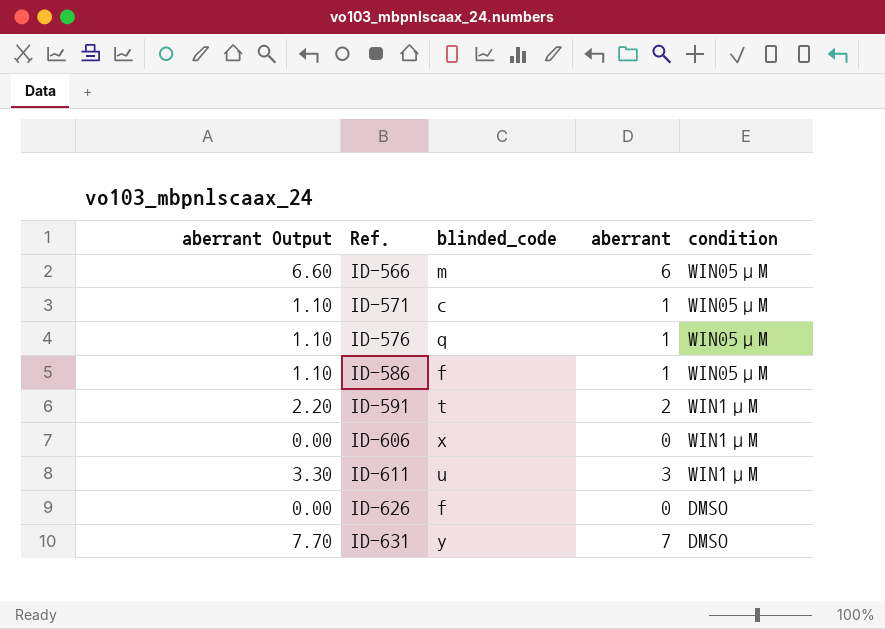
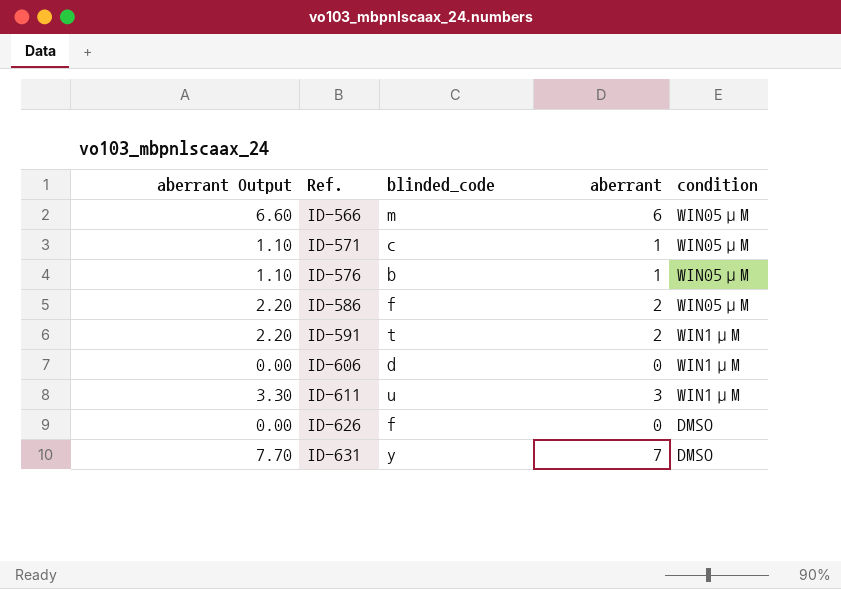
ID-576 | blinded_code: q -> b
ID-586 | aberrant Output: 1.10 -> 2.20
ID-586 | aberrant: 1 -> 2
ID-606 | blinded_code: x -> d

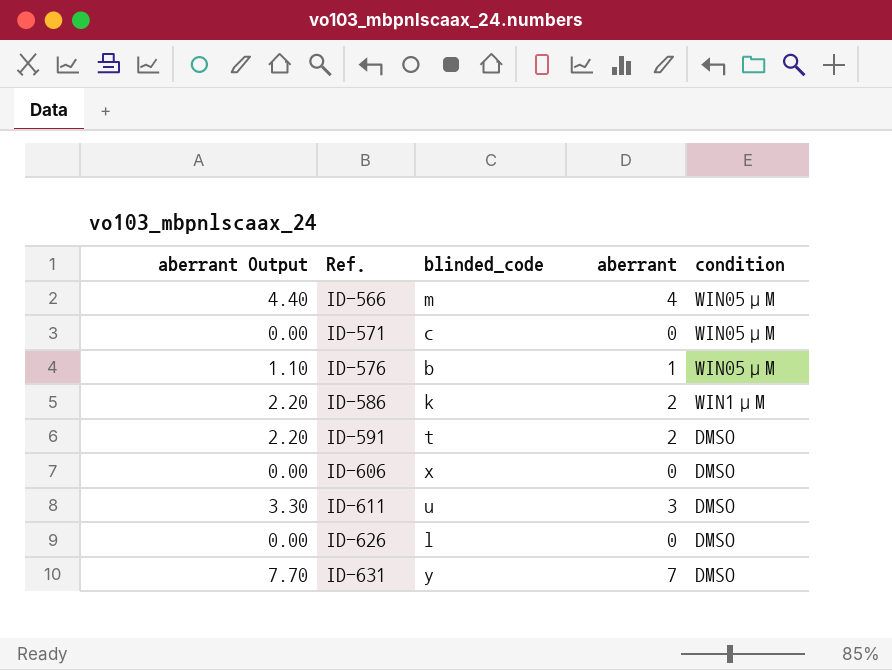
ID-566 | aberrant Output: 6.60 -> 4.40
ID-566 | aberrant: 6 -> 4
ID-571 | aberrant Output: 1.10 -> 0.00
ID-571 | aberrant: 1 -> 0
ID-586 | blinded_code: f -> k
ID-586 | condition: WIN05μM -> WIN1μM
ID-591 | condition: WIN1μM -> DMSO
ID-606 | blinded_code: d -> x
ID-606 | condition: WIN1μM -> DMSO
ID-611 | condition: WIN1μM -> DMSO
ID-626 | blinded_code: f -> l

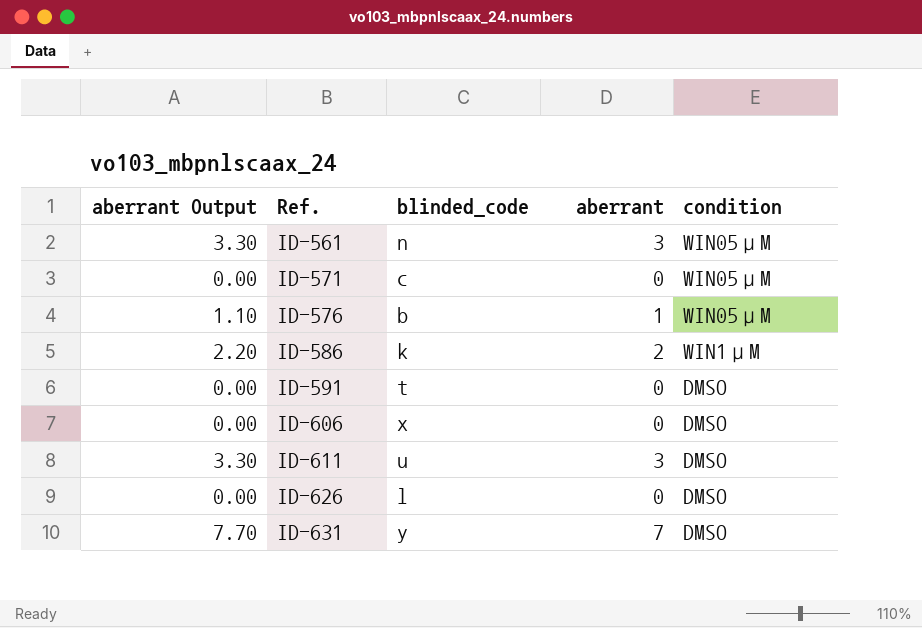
row ID-566: 4.40 | m | 4 | WIN05μM -> none
row ID-561: none -> 3.30 | n | 3 | WIN05μM
ID-591 | aberrant Output: 2.20 -> 0.00
ID-591 | aberrant: 2 -> 0

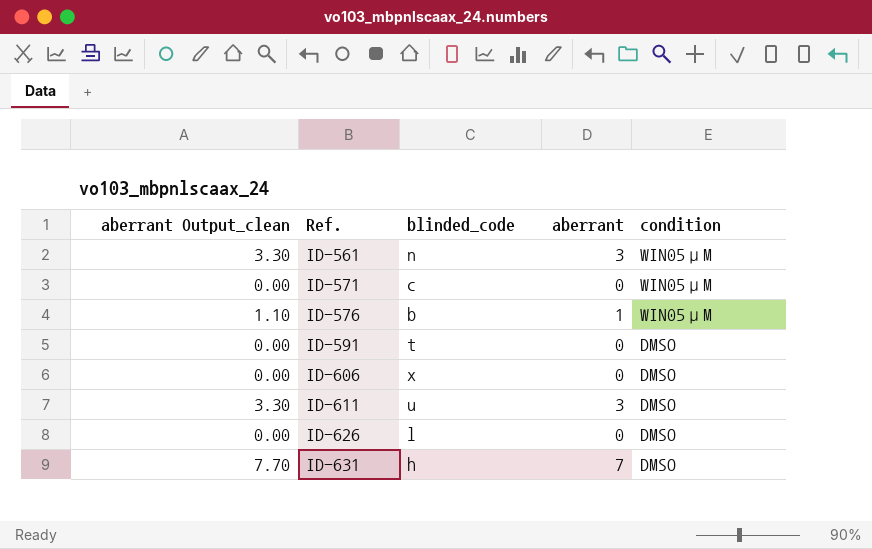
column name: aberrant Output -> aberrant Output_clean
row ID-586: 2.20 | k | 2 | WIN1μM -> none
ID-631 | blinded_code: y -> h

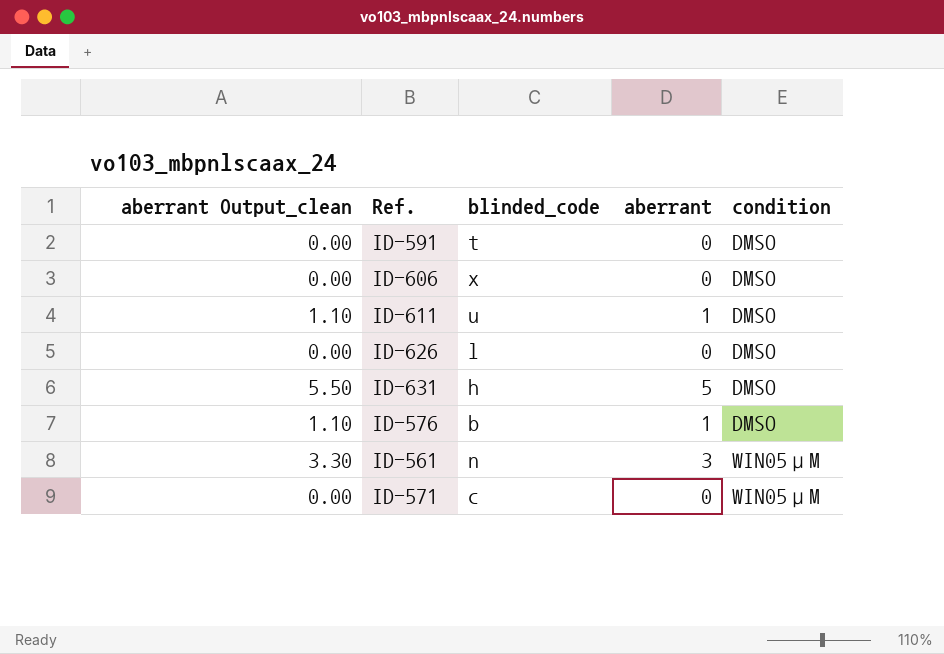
row order: Ref. ascending -> condition ascending
ID-611 | aberrant Output_clean: 3.30 -> 1.10
ID-611 | aberrant: 3 -> 1
ID-631 | aberrant Output_clean: 7.70 -> 5.50
ID-631 | aberrant: 7 -> 5
ID-576 | condition: WIN05μM -> DMSO

